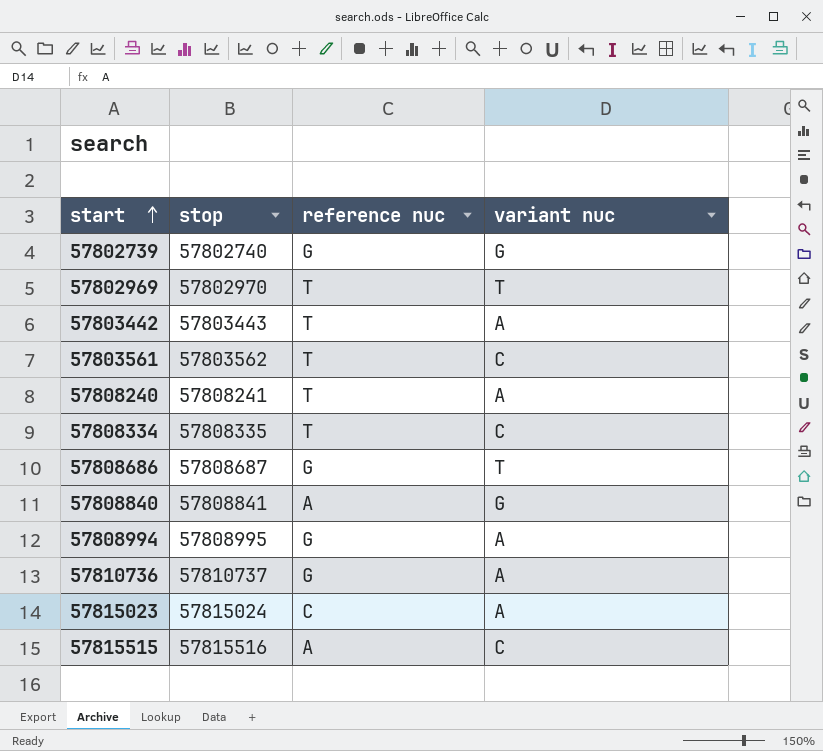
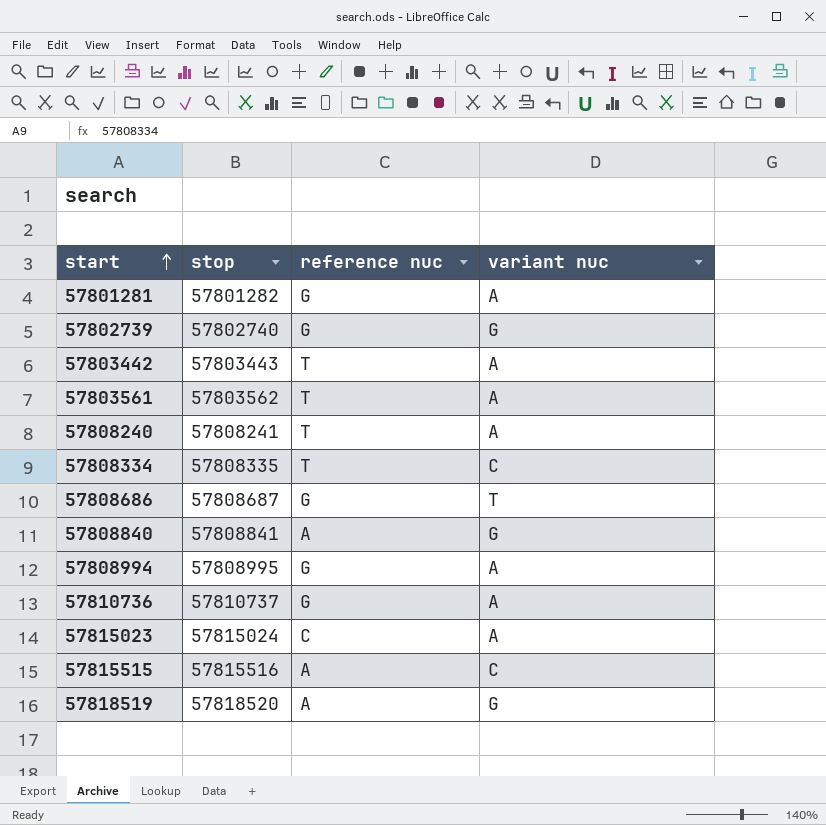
row 57802969: 57802970 | T | T -> none
row 57801281: none -> 57801282 | G | A
57803561 | variant nuc: C -> A
row 57818519: none -> 57818520 | A | G

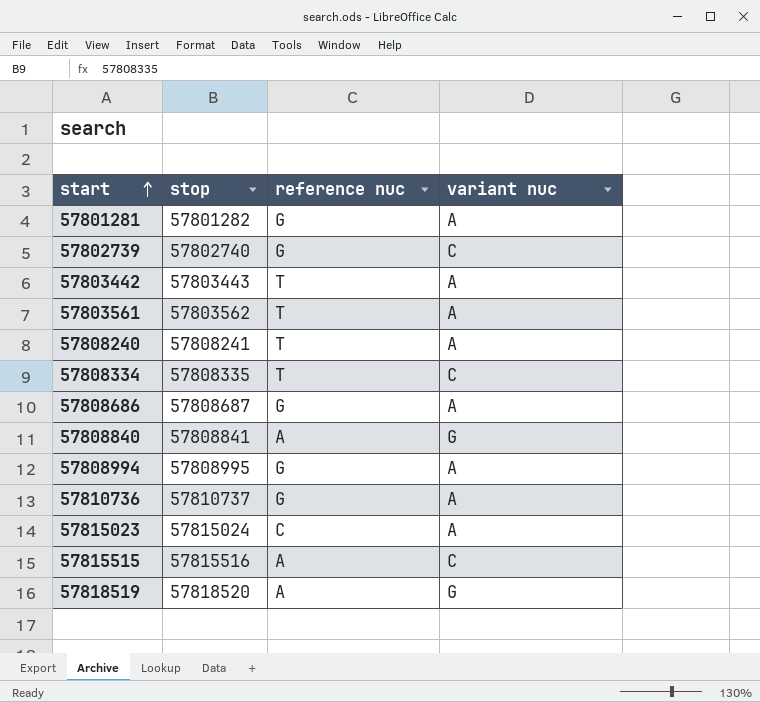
57802739 | variant nuc: G -> C
57808686 | variant nuc: T -> A

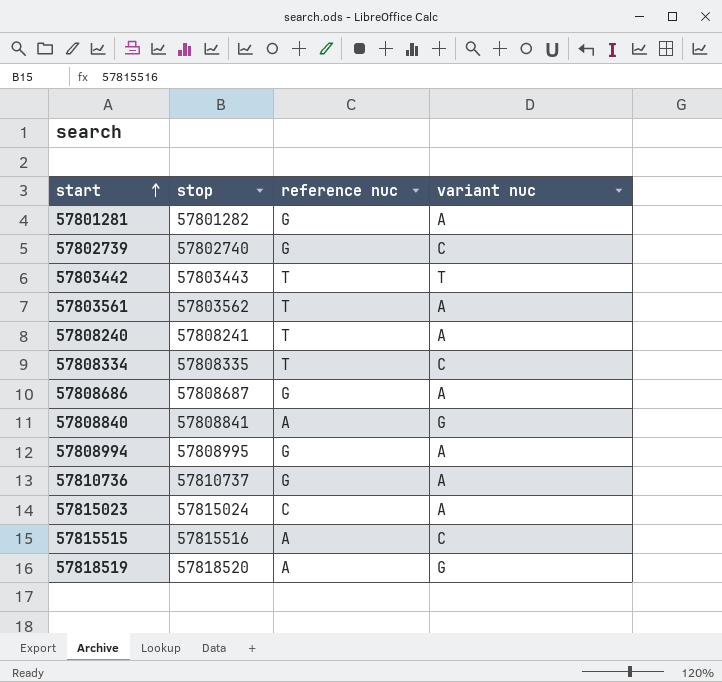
57803442 | variant nuc: A -> T

